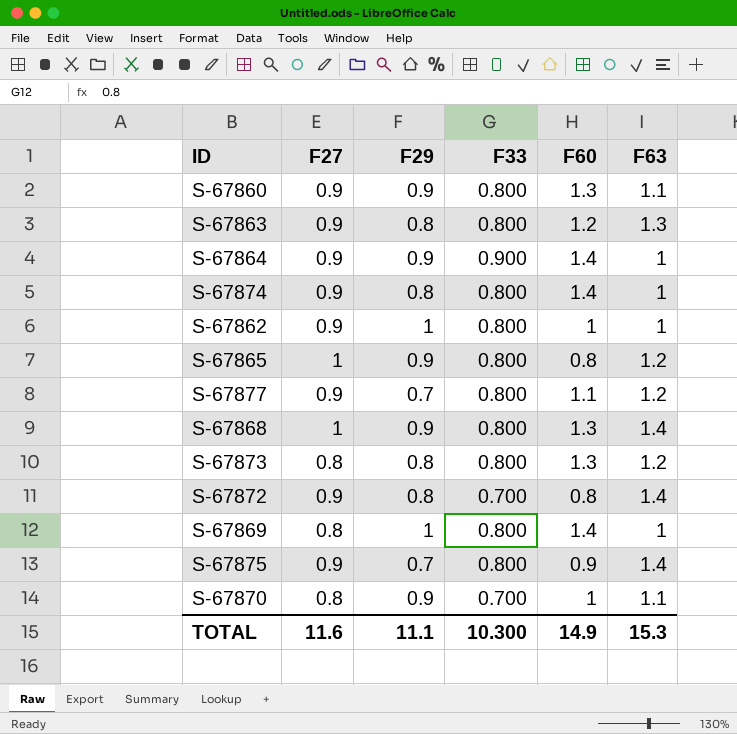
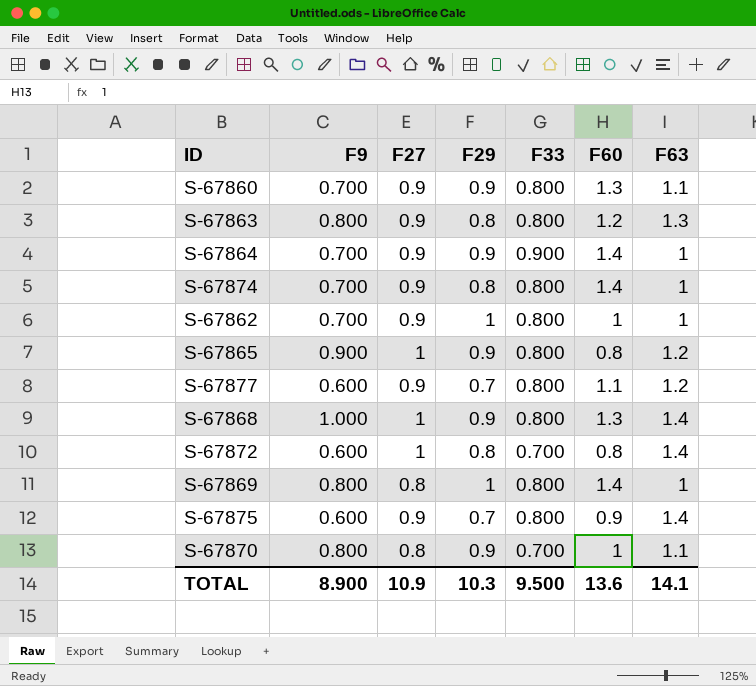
column F9 | position: none -> 2
row S-67873: 0.8 | 0.8 | 0.800 | 1.3 | 1.2 -> none
S-67872 | F27: 0.9 -> 1
TOTAL | F27: 11.6 -> 10.9
TOTAL | F29: 11.1 -> 10.3
TOTAL | F33: 10.300 -> 9.500
TOTAL | F60: 14.9 -> 13.6
TOTAL | F63: 15.3 -> 14.1

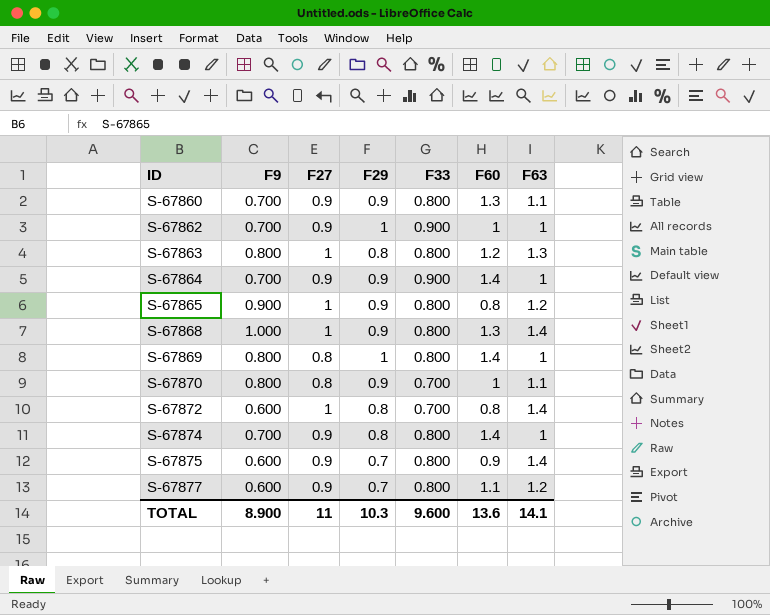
row order: none -> ID ascending
S-67862 | F33: 0.800 -> 0.900
S-67863 | F27: 0.9 -> 1
TOTAL | F27: 10.9 -> 11
TOTAL | F33: 9.500 -> 9.600

